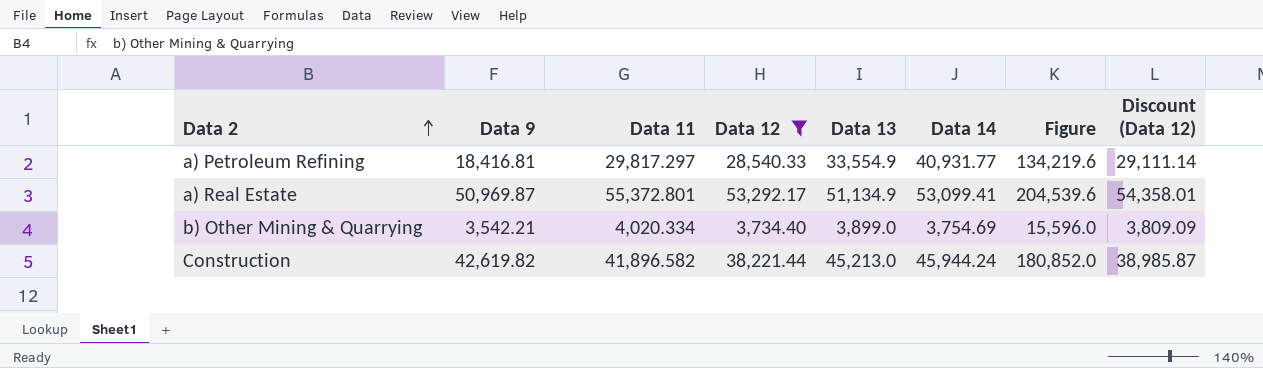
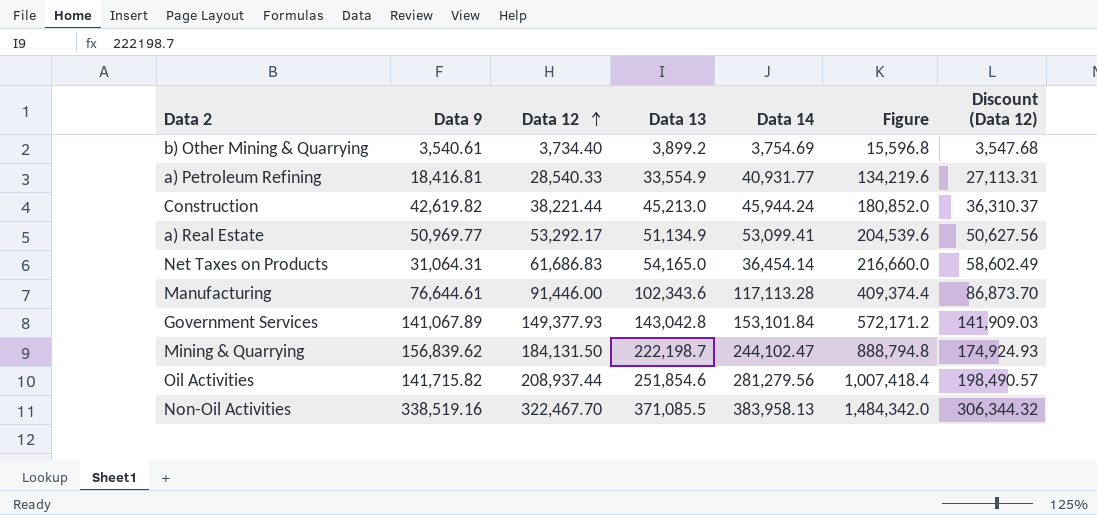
filter: Data 12 <= 53,292.17 -> none
row order: Data 2 ascending -> Data 12 ascending
column Data 11 | position: 3 -> none
column Discount (Data 12) | formula: [Data 12] * 1.02 -> [Data 12] * 0.95
b) Other Mining & Quarrying | Data 9: 3,542.21 -> 3,540.61
b) Other Mining & Quarrying | Data 13: 3,899.0 -> 3,899.2
b) Other Mining & Quarrying | Figure: 15,596.0 -> 15,596.8
a) Real Estate | Data 9: 50,969.87 -> 50,969.77

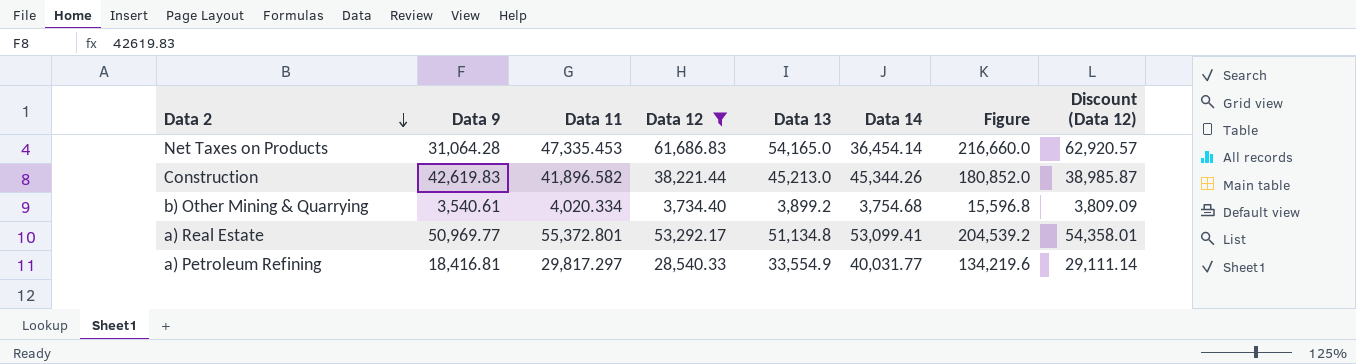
filter: none -> Data 12 <= 61,686.83
row order: Data 12 ascending -> Data 2 descending
column Data 11 | position: none -> 3
column Discount (Data 12) | formula: [Data 12] * 0.95 -> [Data 12] * 1.02
Net Taxes on Products | Data 9: 31,064.31 -> 31,064.28
Construction | Data 9: 42,619.82 -> 42,619.83
Construction | Data 14: 45,944.24 -> 45,344.26
b) Other Mining & Quarrying | Data 14: 3,754.69 -> 3,754.68
a) Real Estate | Data 13: 51,134.9 -> 51,134.8
a) Real Estate | Figure: 204,539.6 -> 204,539.2
a) Petroleum Refining | Data 14: 40,931.77 -> 40,031.77

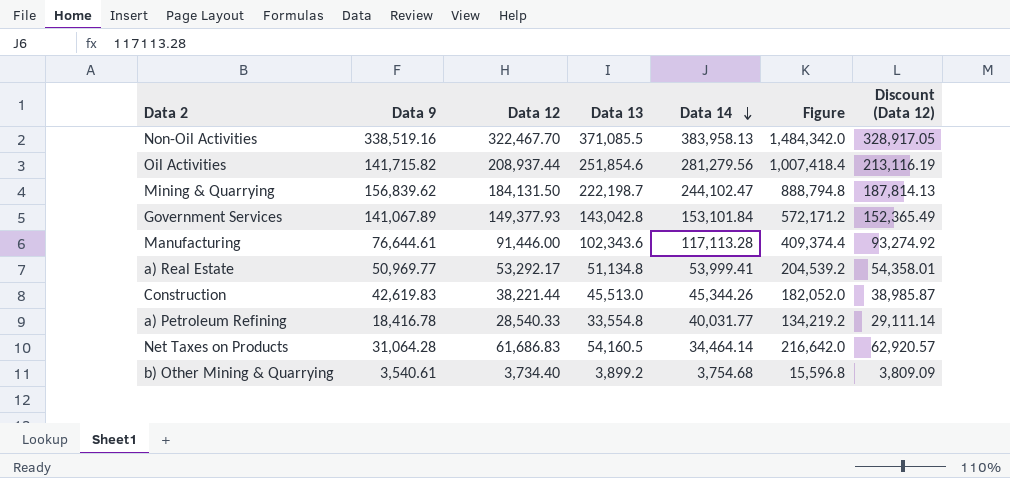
filter: Data 12 <= 61,686.83 -> none
row order: Data 2 descending -> Data 14 descending
column Data 11 | position: 3 -> none
a) Real Estate | Data 14: 53,099.41 -> 53,999.41
Construction | Data 13: 45,213.0 -> 45,513.0
Construction | Figure: 180,852.0 -> 182,052.0
a) Petroleum Refining | Data 9: 18,416.81 -> 18,416.78
a) Petroleum Refining | Data 13: 33,554.9 -> 33,554.8
a) Petroleum Refining | Figure: 134,219.6 -> 134,219.2
Net Taxes on Products | Data 13: 54,165.0 -> 54,160.5
Net Taxes on Products | Data 14: 36,454.14 -> 34,464.14
Net Taxes on Products | Figure: 216,660.0 -> 216,642.0

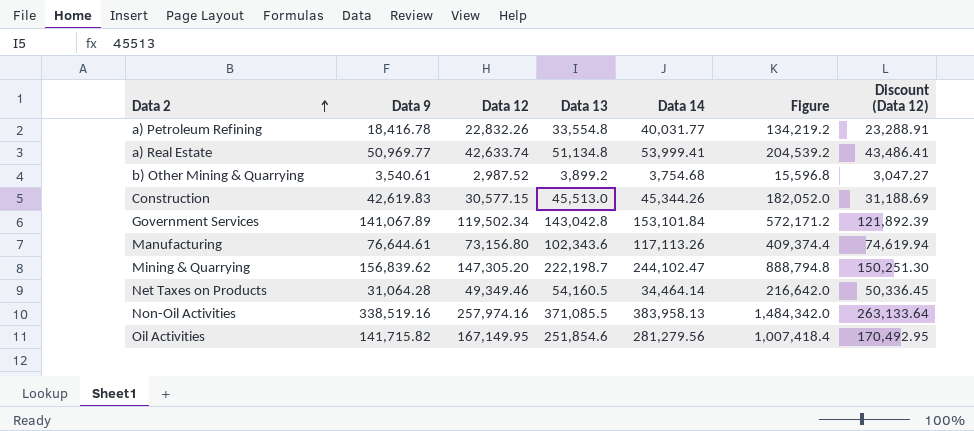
row order: Data 14 descending -> Data 2 ascending
a) Petroleum Refining | Data 12: 28,540.33 -> 22,832.26
a) Petroleum Refining | Discount (Data 12): 29,111.14 -> 23,288.91
a) Real Estate | Data 12: 53,292.17 -> 42,633.74
a) Real Estate | Discount (Data 12): 54,358.01 -> 43,486.41
b) Other Mining & Quarrying | Data 12: 3,734.40 -> 2,987.52
b) Other Mining & Quarrying | Discount (Data 12): 3,809.09 -> 3,047.27
Construction | Data 12: 38,221.44 -> 30,577.15
Construction | Discount (Data 12): 38,985.87 -> 31,188.69
Government Services | Data 12: 149,377.93 -> 119,502.34
Government Services | Discount (Data 12): 152,365.49 -> 121,892.39
Manufacturing | Data 12: 91,446.00 -> 73,156.80
Manufacturing | Data 14: 117,113.28 -> 117,113.26
Manufacturing | Discount (Data 12): 93,274.92 -> 74,619.94
Mining & Quarrying | Data 12: 184,131.50 -> 147,305.20
Mining & Quarrying | Discount (Data 12): 187,814.13 -> 150,251.30
Net Taxes on Products | Data 12: 61,686.83 -> 49,349.46
Net Taxes on Products | Discount (Data 12): 62,920.57 -> 50,336.45
Non-Oil Activities | Data 12: 322,467.70 -> 257,974.16
Non-Oil Activities | Discount (Data 12): 328,917.05 -> 263,133.64
Oil Activities | Data 12: 208,937.44 -> 167,149.95
Oil Activities | Discount (Data 12): 213,116.19 -> 170,492.95

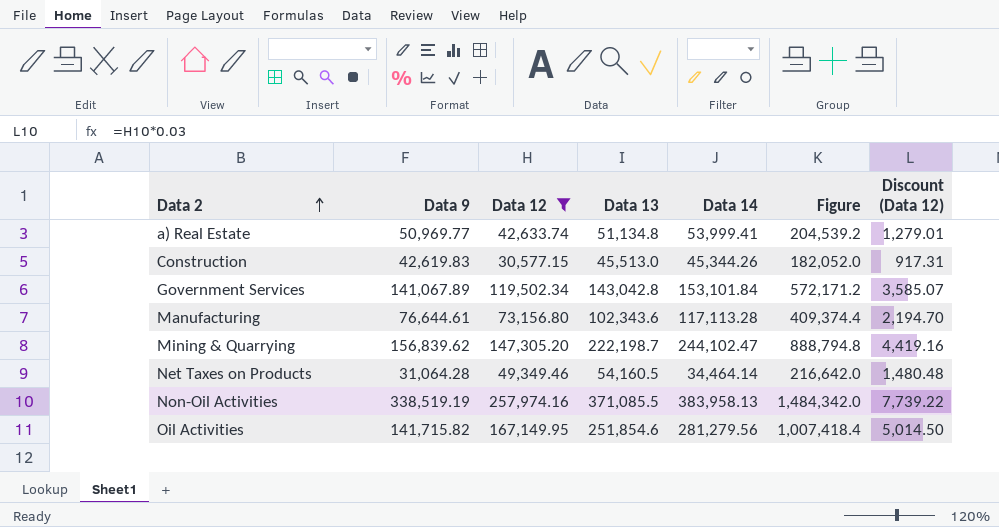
filter: none -> Data 12 >= 30,577.15
column Discount (Data 12) | formula: [Data 12] * 1.02 -> [Data 12] * 0.03
Manufacturing | Data 14: 117,113.26 -> 117,113.28
Non-Oil Activities | Data 9: 338,519.16 -> 338,519.19

